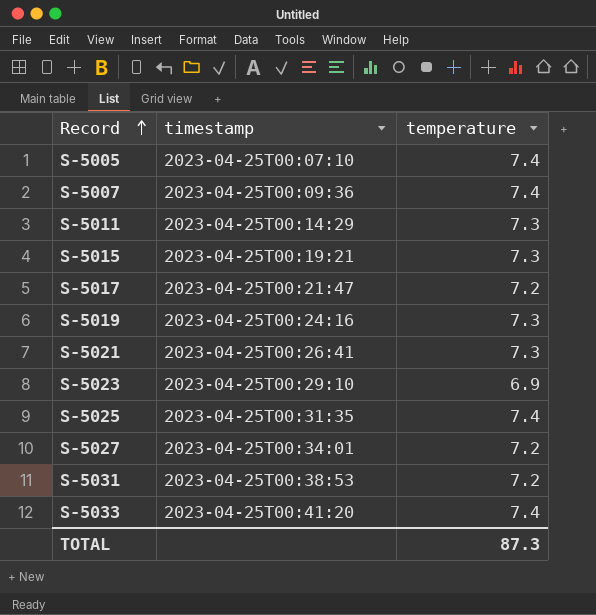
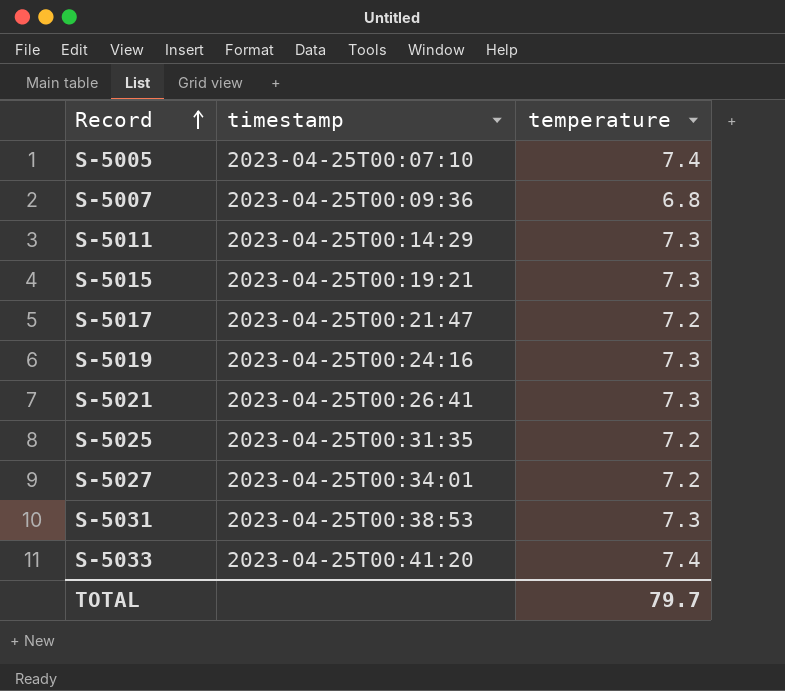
row S-5023: 2023-04-25T00:29:10 | 6.9 -> none
S-5007 | temperature: 7.4 -> 6.8
S-5025 | temperature: 7.4 -> 7.2
S-5031 | temperature: 7.2 -> 7.3
TOTAL | temperature: 87.3 -> 79.7

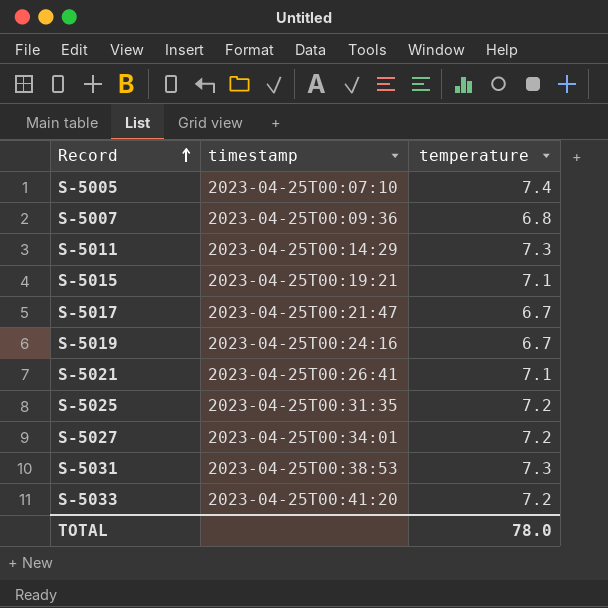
S-5015 | temperature: 7.3 -> 7.1
S-5017 | temperature: 7.2 -> 6.7
S-5019 | temperature: 7.3 -> 6.7
S-5021 | temperature: 7.3 -> 7.1
S-5033 | temperature: 7.4 -> 7.2
TOTAL | temperature: 79.7 -> 78.0

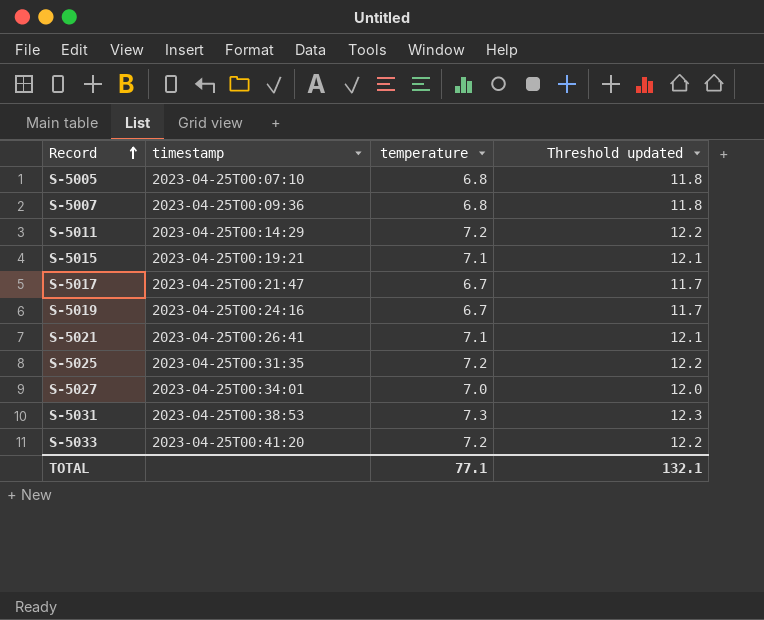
column Threshold updated | formula: none -> [temperature] + 5
S-5005 | temperature: 7.4 -> 6.8
S-5011 | temperature: 7.3 -> 7.2
S-5027 | temperature: 7.2 -> 7.0
TOTAL | temperature: 78.0 -> 77.1

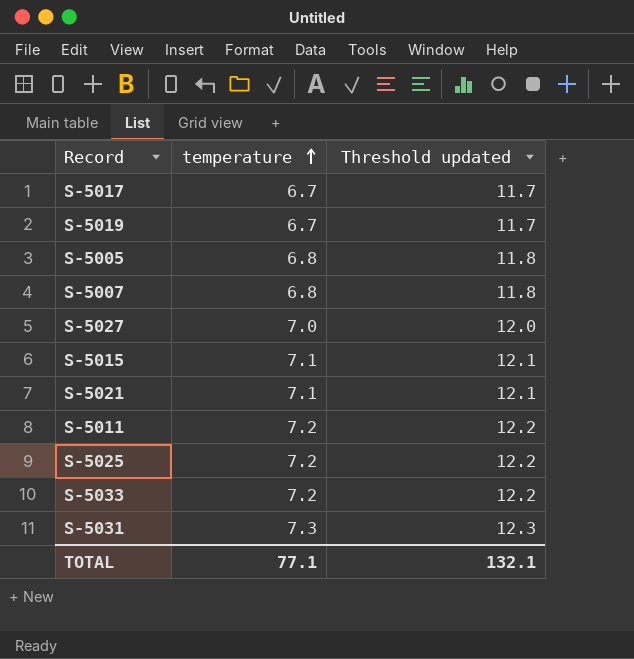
row order: Record ascending -> temperature ascending
column timestamp | position: 2 -> none

